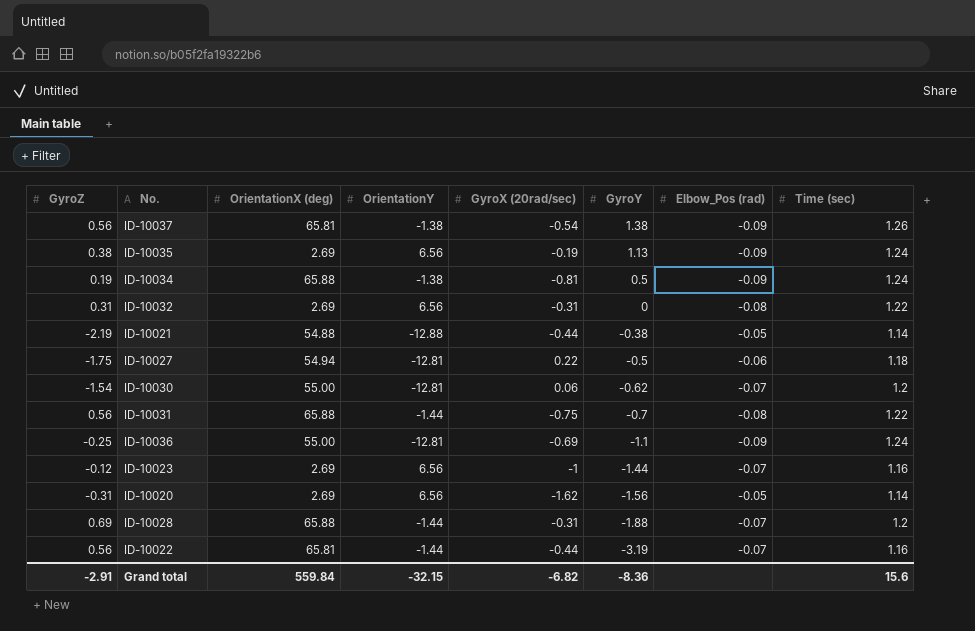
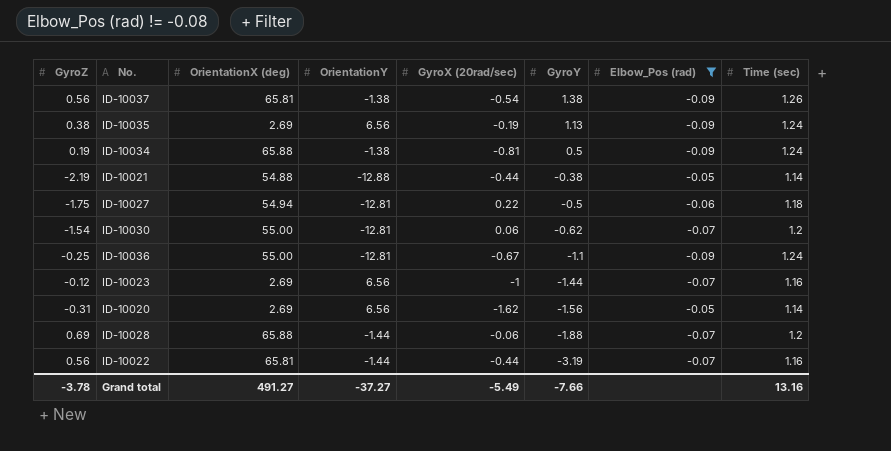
filter: none -> Elbow_Pos (rad) != -0.08
ID-10036 | GyroX (20rad/sec): -0.69 -> -0.67
ID-10028 | GyroX (20rad/sec): -0.31 -> -0.06
Grand total | GyroZ: -2.91 -> -3.78
Grand total | OrientationX (deg): 559.84 -> 491.27
Grand total | OrientationY: -32.15 -> -37.27
Grand total | GyroX (20rad/sec): -6.82 -> -5.49
Grand total | GyroY: -8.36 -> -7.66
Grand total | Time (sec): 15.6 -> 13.16

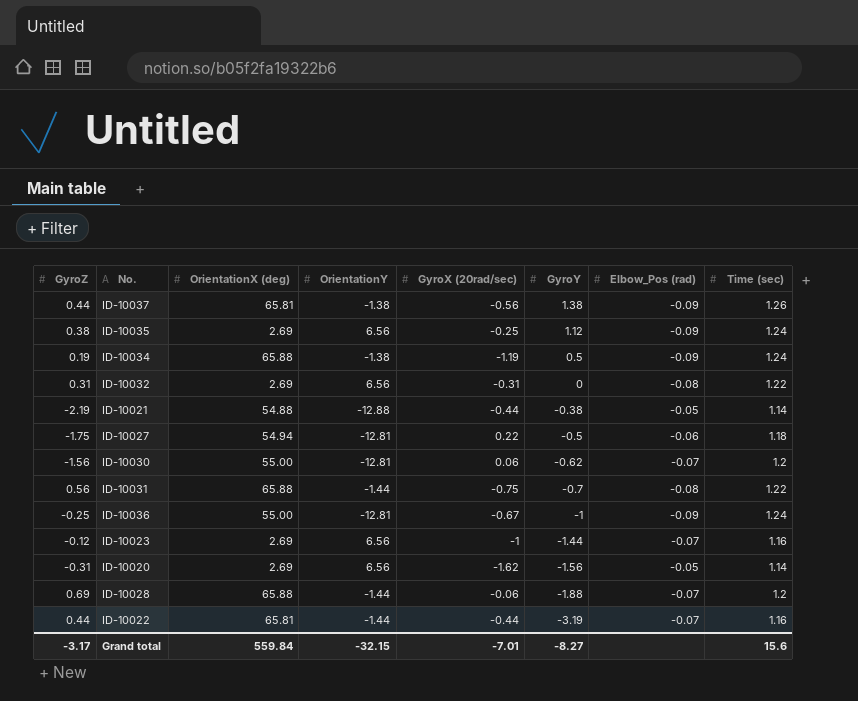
filter: Elbow_Pos (rad) != -0.08 -> none
ID-10037 | GyroZ: 0.56 -> 0.44
ID-10037 | GyroX (20rad/sec): -0.54 -> -0.56
ID-10035 | GyroX (20rad/sec): -0.19 -> -0.25
ID-10035 | GyroY: 1.13 -> 1.12
ID-10034 | GyroX (20rad/sec): -0.81 -> -1.19
ID-10030 | GyroZ: -1.54 -> -1.56
ID-10036 | GyroY: -1.1 -> -1
ID-10022 | GyroZ: 0.56 -> 0.44
Grand total | GyroZ: -3.78 -> -3.17
Grand total | OrientationX (deg): 491.27 -> 559.84
Grand total | OrientationY: -37.27 -> -32.15
Grand total | GyroX (20rad/sec): -5.49 -> -7.01
Grand total | GyroY: -7.66 -> -8.27
Grand total | Time (sec): 13.16 -> 15.6

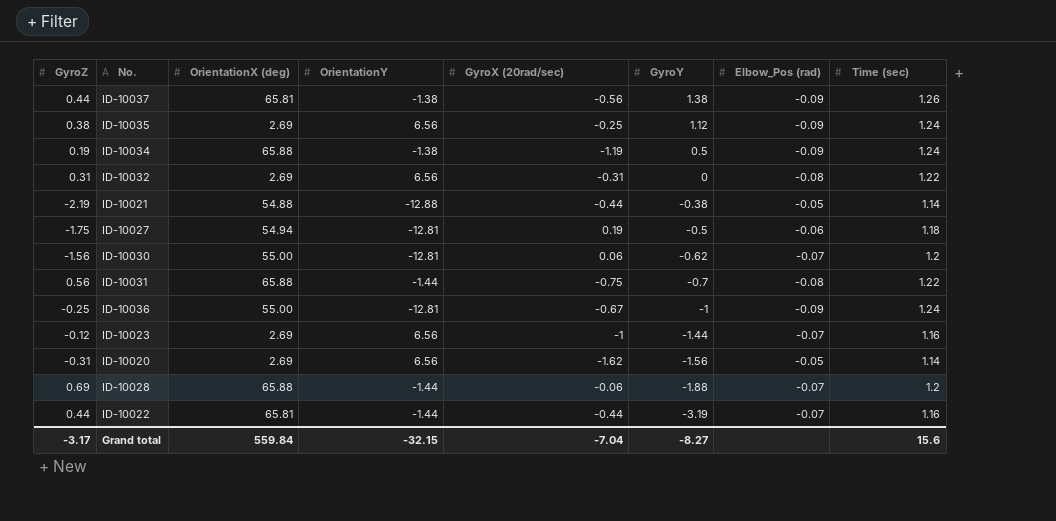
ID-10027 | GyroX (20rad/sec): 0.22 -> 0.19
Grand total | GyroX (20rad/sec): -7.01 -> -7.04

